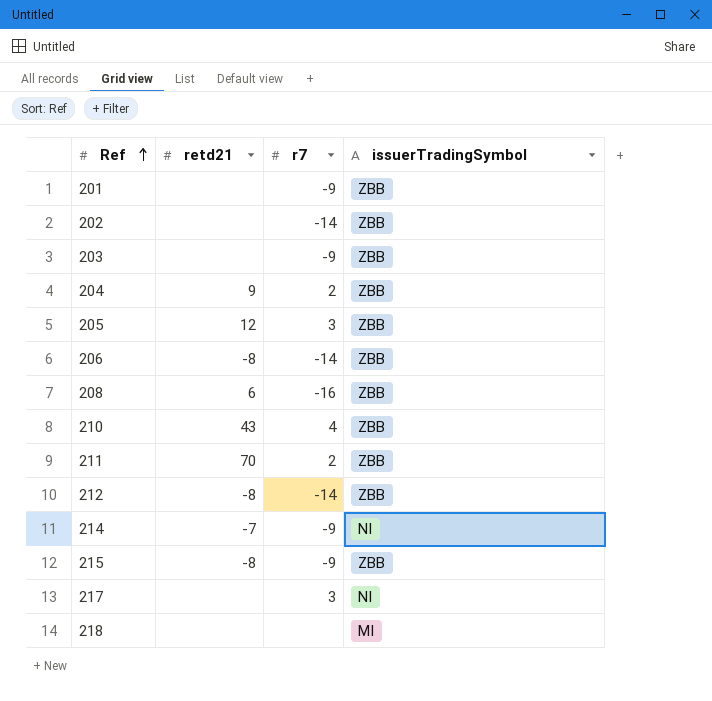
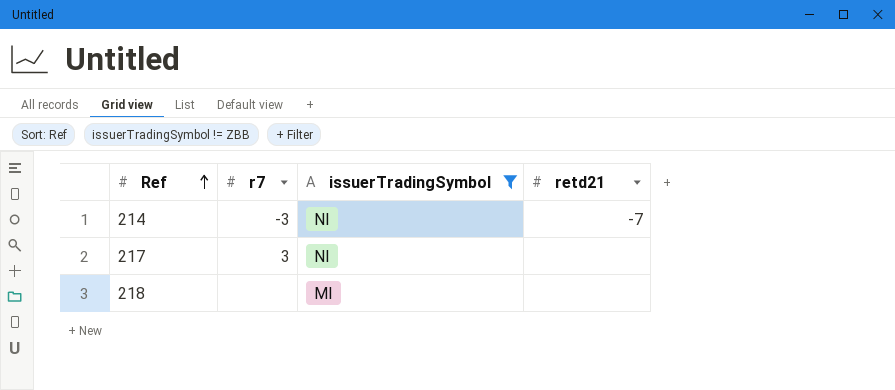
filter: none -> issuerTradingSymbol != ZBB
column retd21 | position: 2 -> 4
214 | r7: -9 -> -3

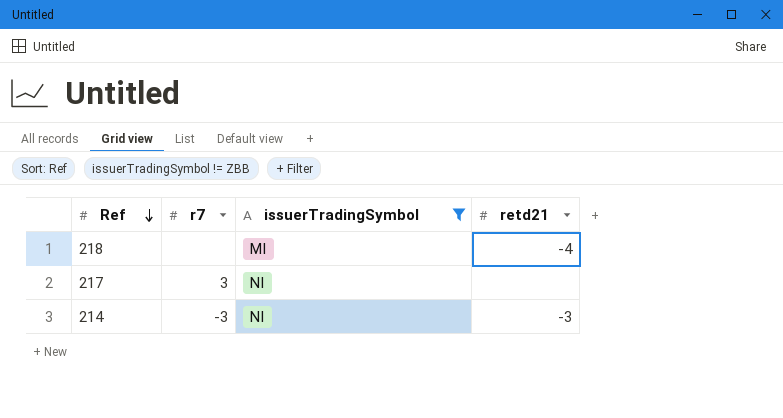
row order: Ref ascending -> Ref descending
218 | retd21: none -> -4
214 | retd21: -7 -> -3

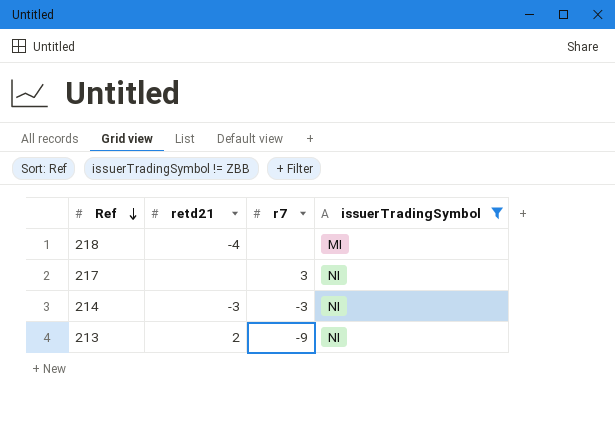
column retd21 | position: 4 -> 2
row 213: none -> 2 | -9 | NI

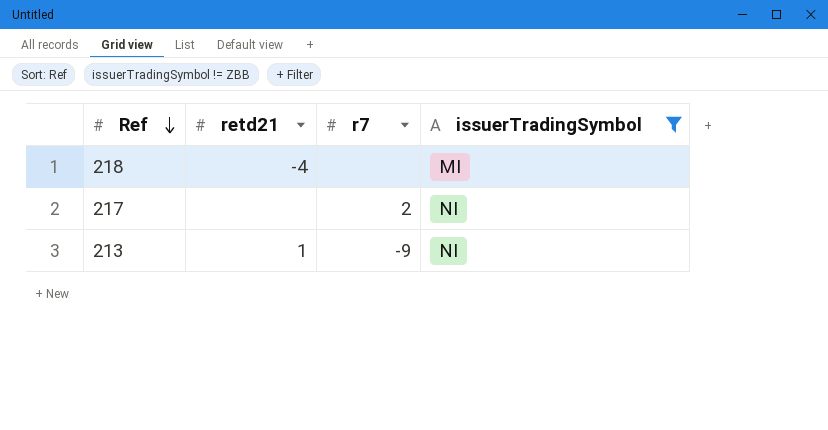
row 214: -3 | -3 | NI -> none
217 | r7: 3 -> 2
213 | retd21: 2 -> 1

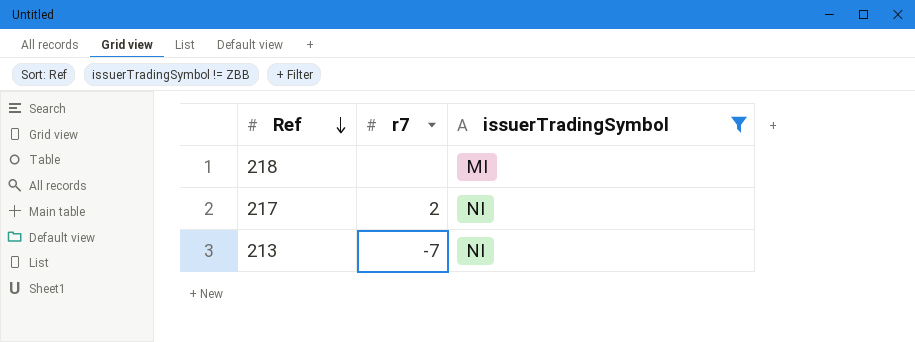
column retd21 | position: 2 -> none
213 | r7: -9 -> -7

